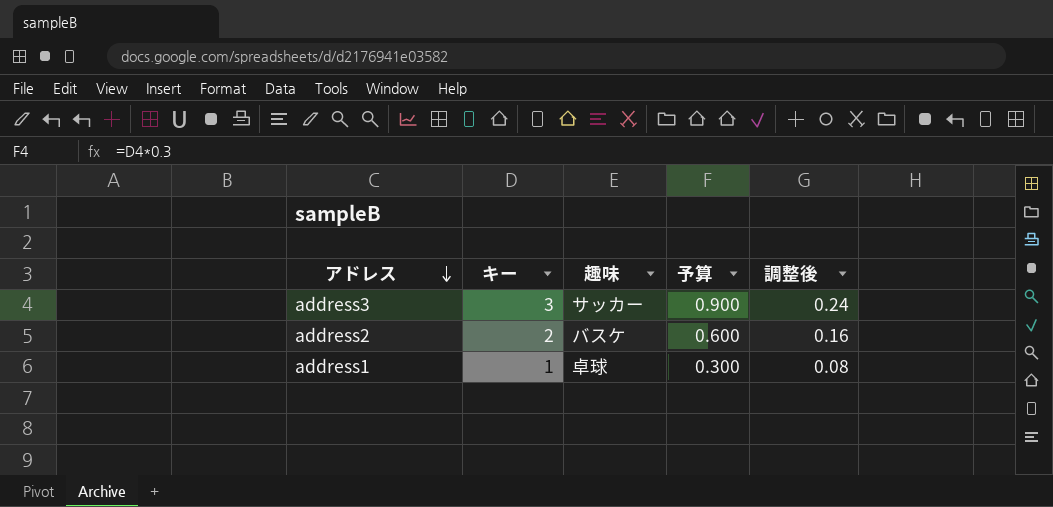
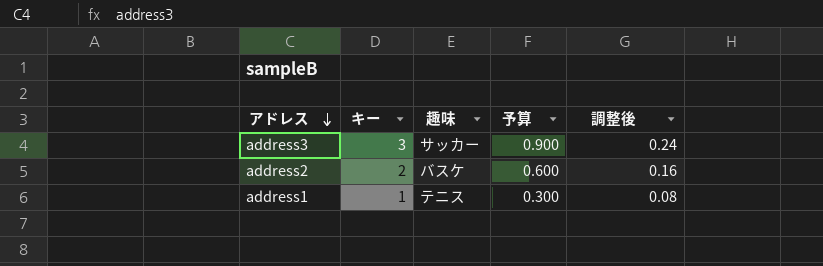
address1 | 趣味: 卓球 -> テニス

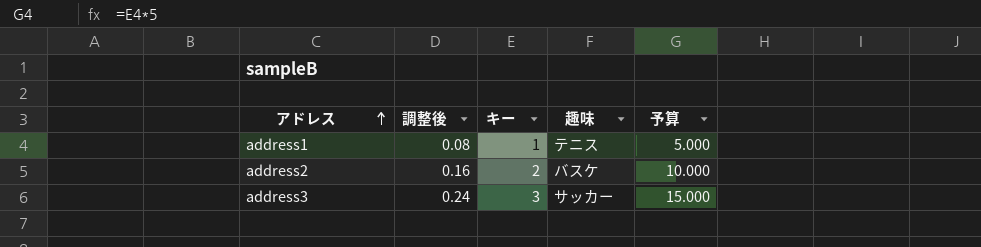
row order: アドレス descending -> アドレス ascending
column 調整後 | position: 5 -> 2
column 予算 | formula: [キー] * 0.3 -> [キー] * 5

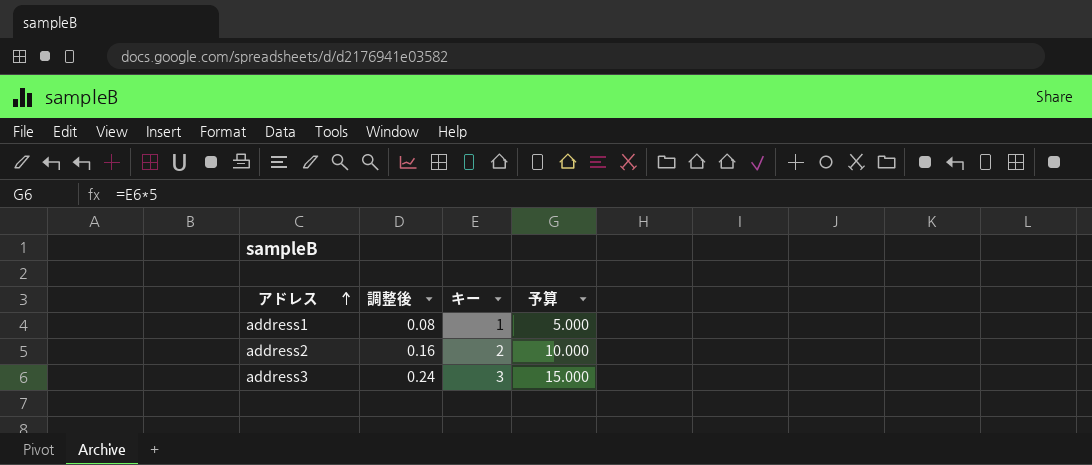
column 趣味 | position: 4 -> none

